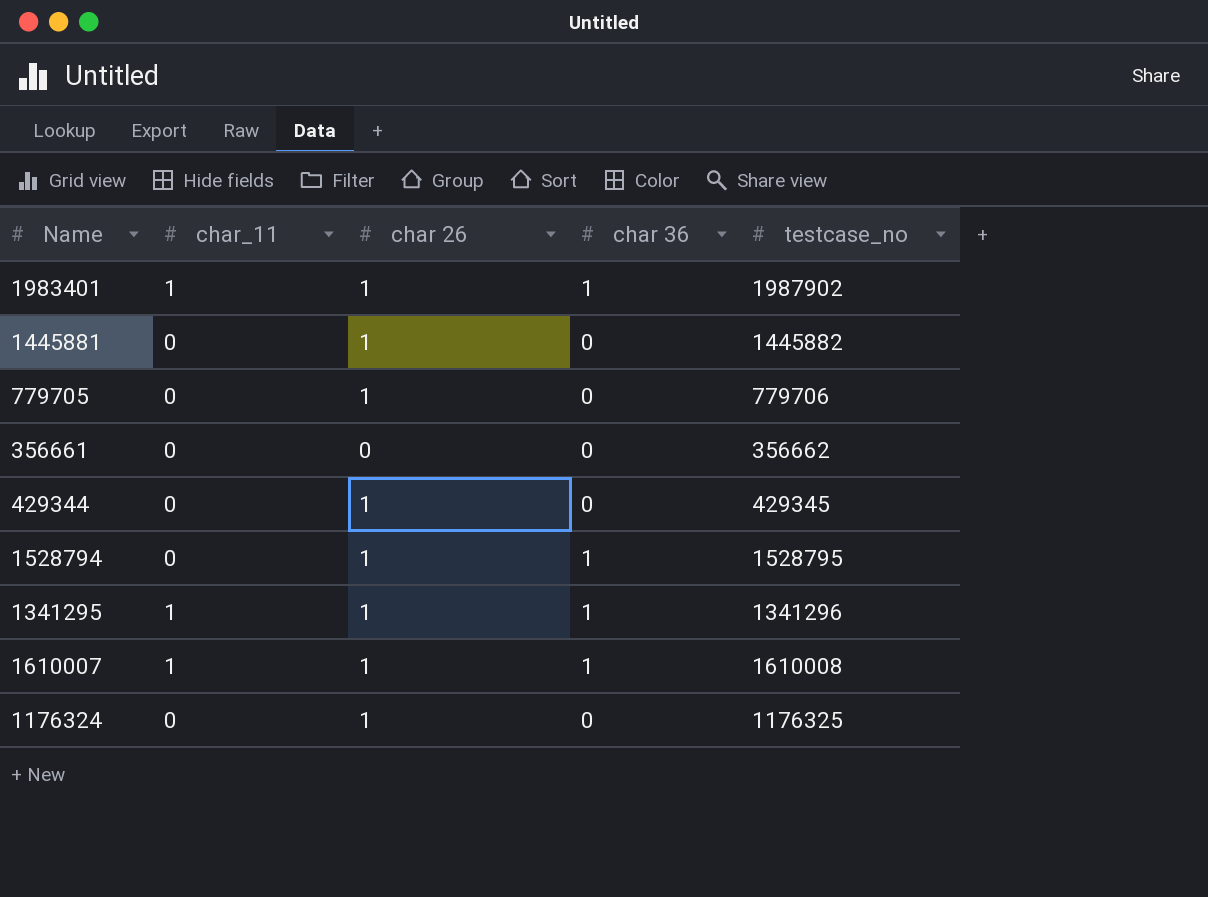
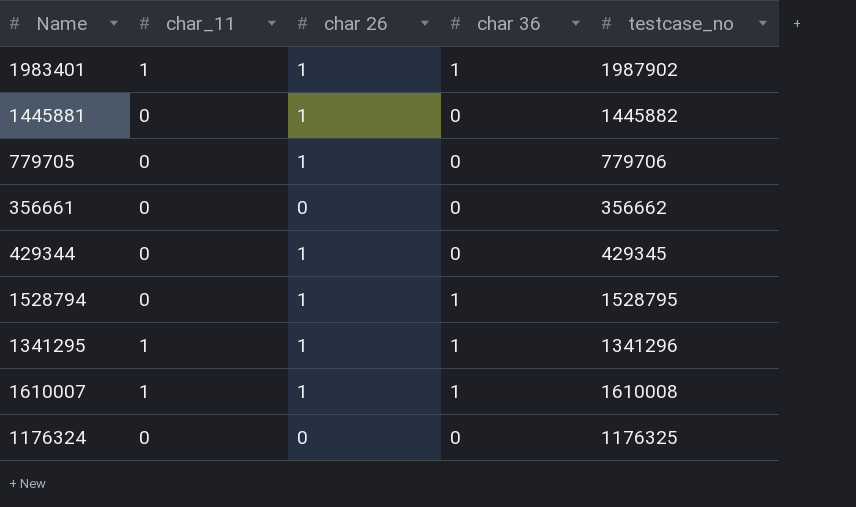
1176324 | char 26: 1 -> 0

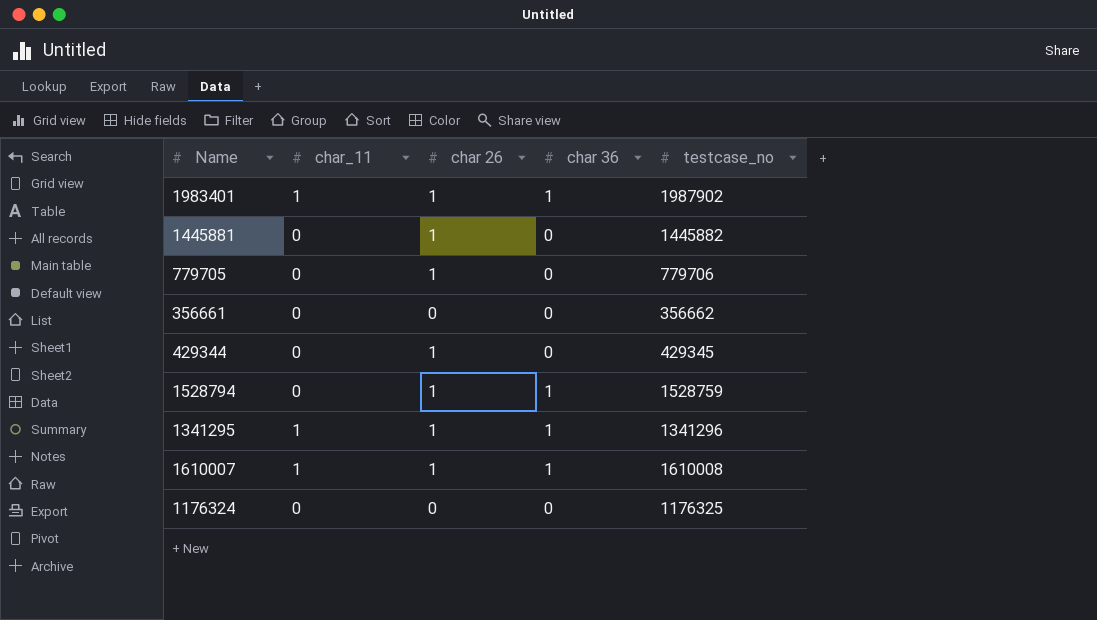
1528794 | testcase_no: 1528795 -> 1528759

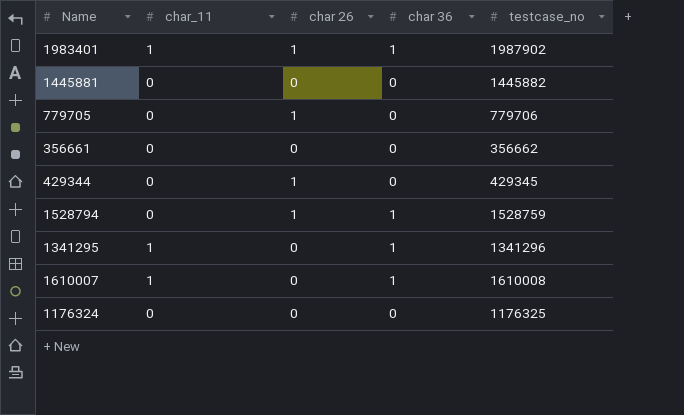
1445881 | char 26: 1 -> 0
1341295 | char 26: 1 -> 0
1610007 | char 26: 1 -> 0

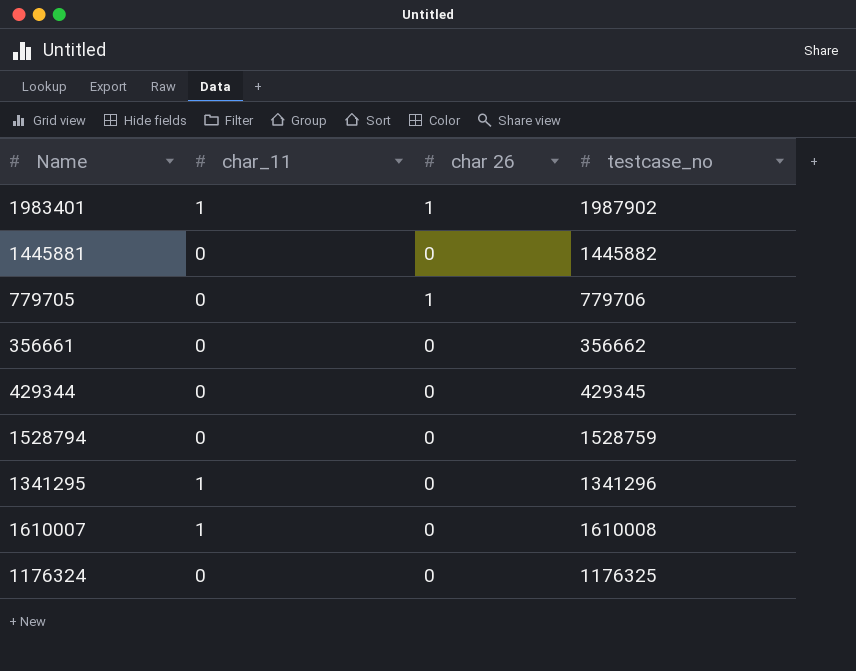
column char 36 | position: 4 -> none
429344 | char 26: 1 -> 0
1528794 | char 26: 1 -> 0

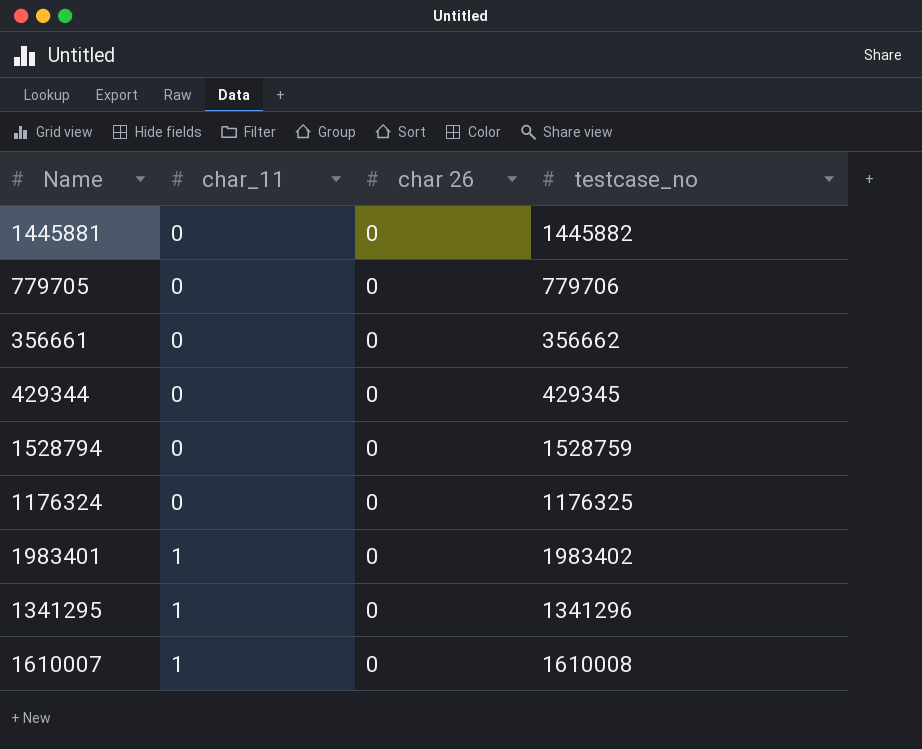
row order: none -> char_11 ascending
779705 | char 26: 1 -> 0
1983401 | char 26: 1 -> 0
1983401 | testcase_no: 1987902 -> 1983402

